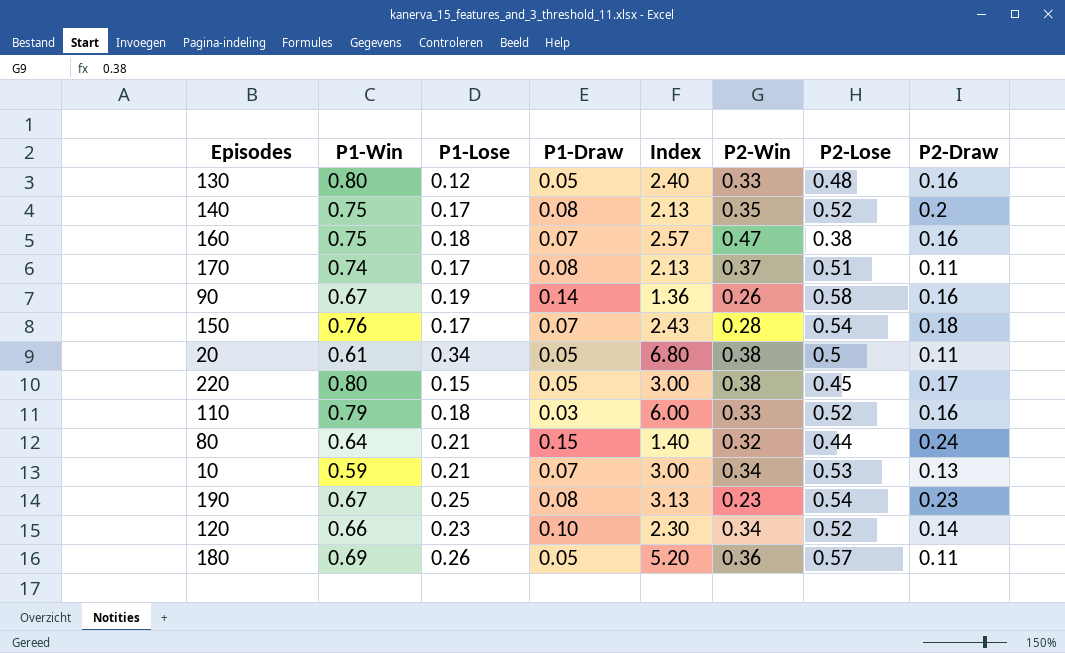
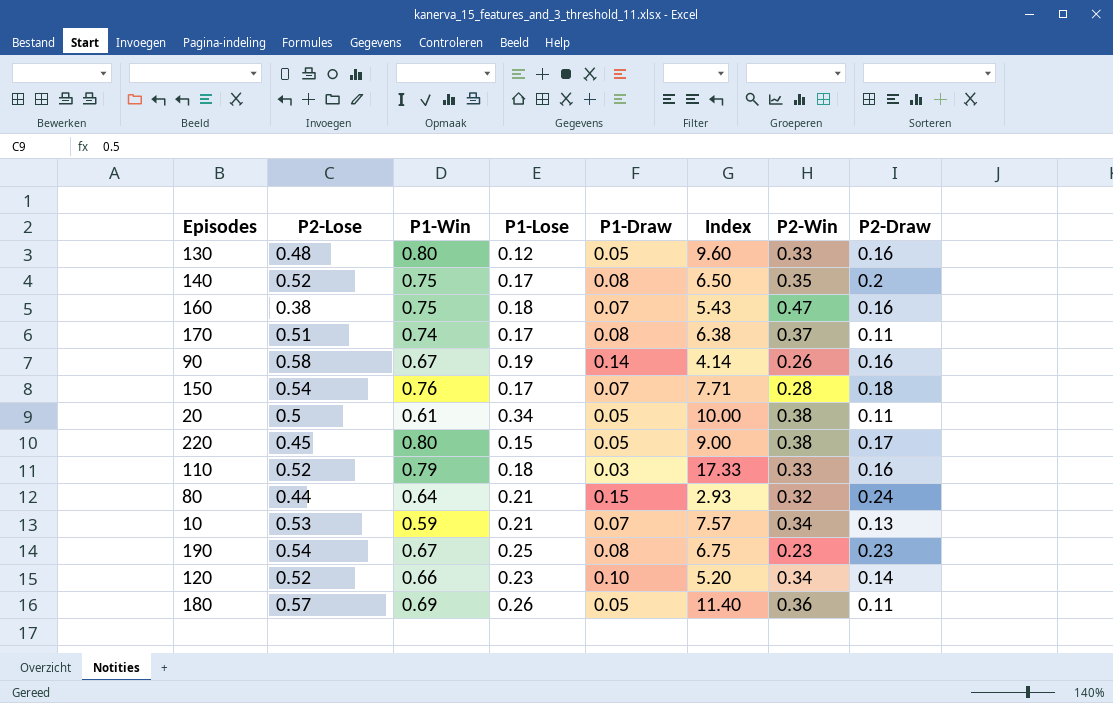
column P2-Lose | position: 7 -> 2
column Index | formula: [P1-Lose] / [P1-Draw] -> [P2-Lose] / [P1-Draw]

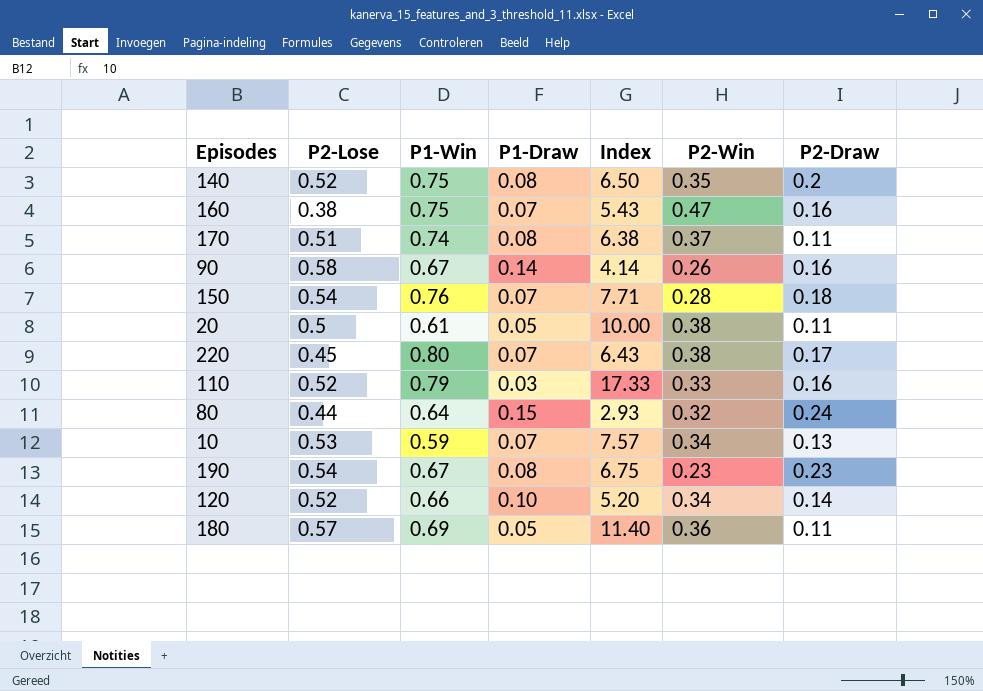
column P1-Lose | position: 4 -> none
row 130: 0.48 | 0.80 | 0.12 | 0.05 | 9.60 | 0.33 | 0.16 -> none
220 | P1-Draw: 0.05 -> 0.07
220 | Index: 9.00 -> 6.43

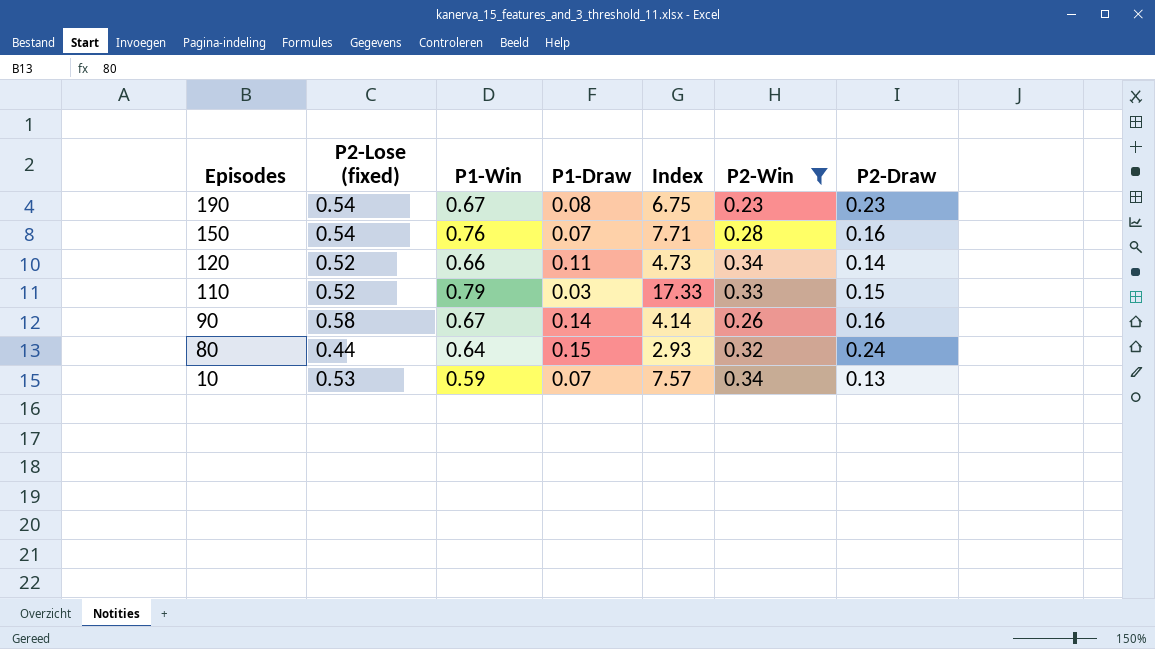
filter: none -> P2-Win <= 0.34
row order: none -> Episodes descending
column name: P2-Lose -> P2-Lose (fixed)
150 | P2-Draw: 0.18 -> 0.16
120 | P1-Draw: 0.10 -> 0.11
120 | Index: 5.20 -> 4.73
110 | P2-Draw: 0.16 -> 0.15

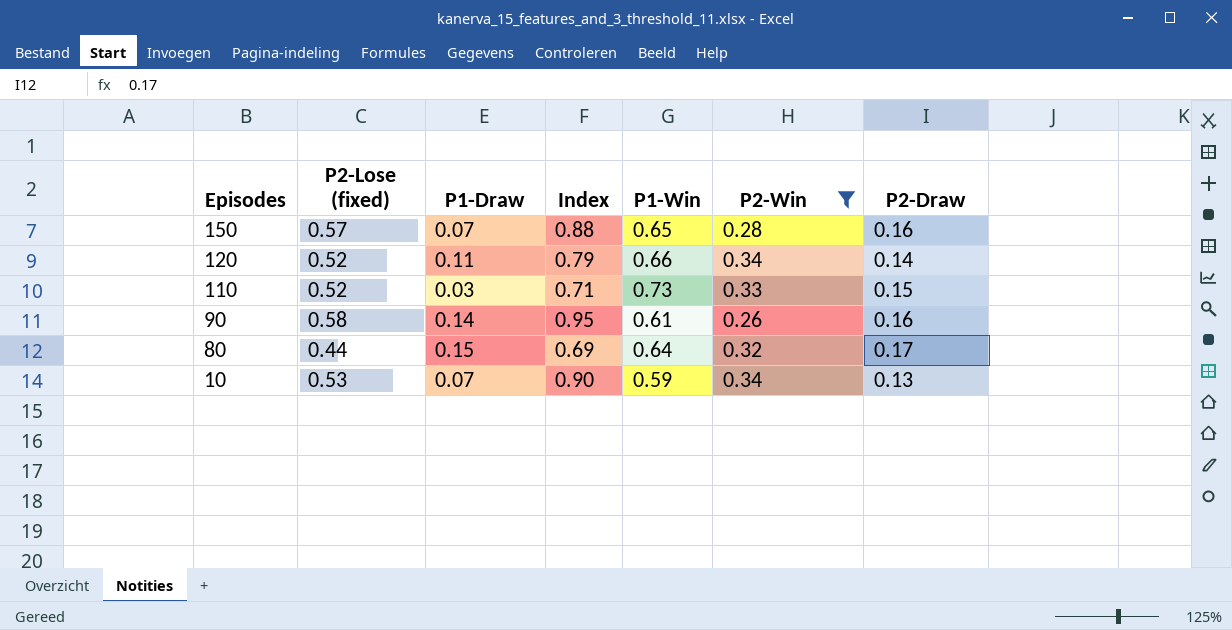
column Index | formula: [P2-Lose (fixed)] / [P1-Draw] -> [P2-Lose (fixed)] / [P1-Win]
column P1-Win | position: 3 -> 5
row 190: 0.54 | 0.67 | 0.08 | 6.75 | 0.23 | 0.23 -> none
150 | P2-Lose (fixed): 0.54 -> 0.57
150 | P1-Win: 0.76 -> 0.65
110 | P1-Win: 0.79 -> 0.73
90 | P1-Win: 0.67 -> 0.61
80 | P2-Draw: 0.24 -> 0.17

